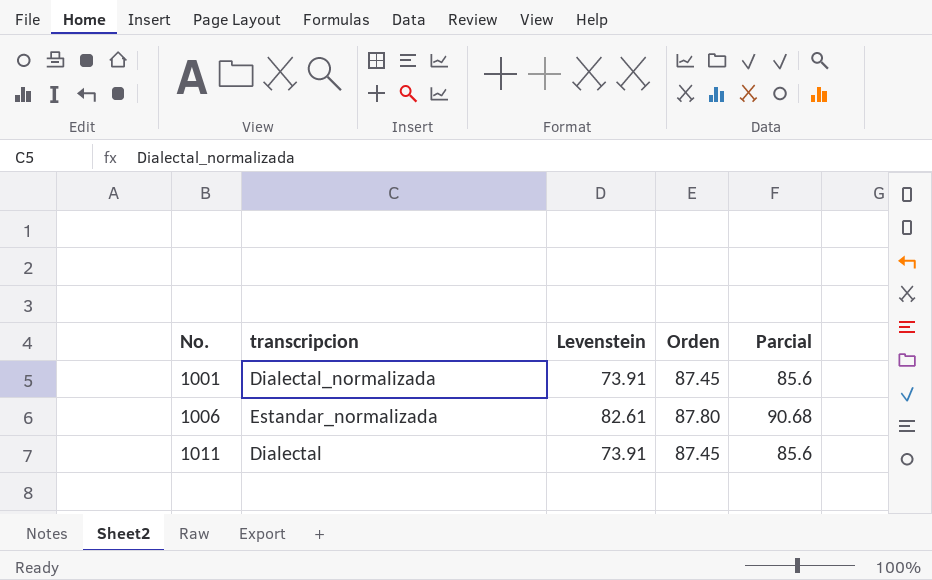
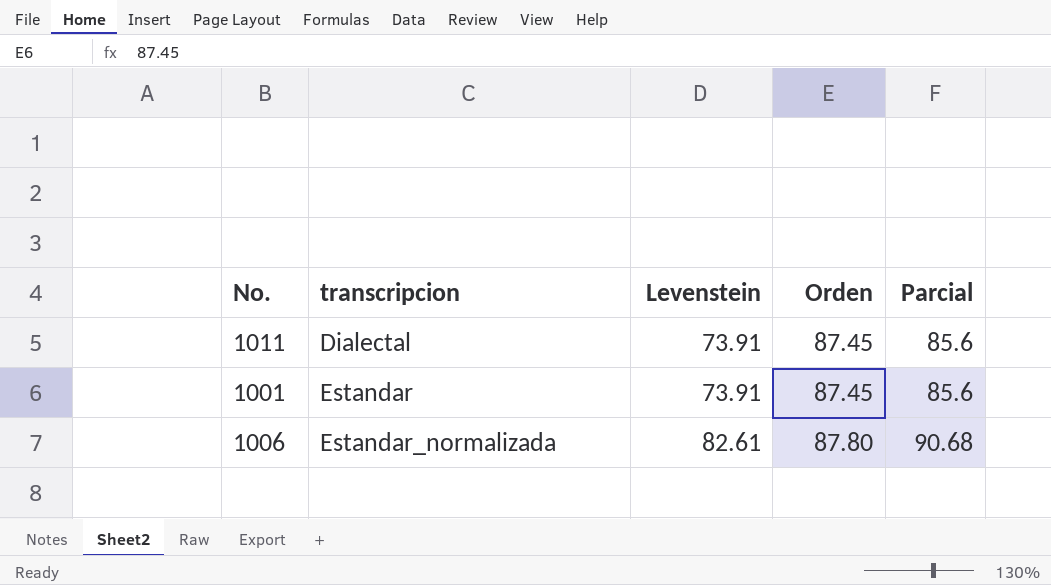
row order: No. ascending -> transcripcion ascending
1001 | transcripcion: Dialectal_normalizada -> Estandar

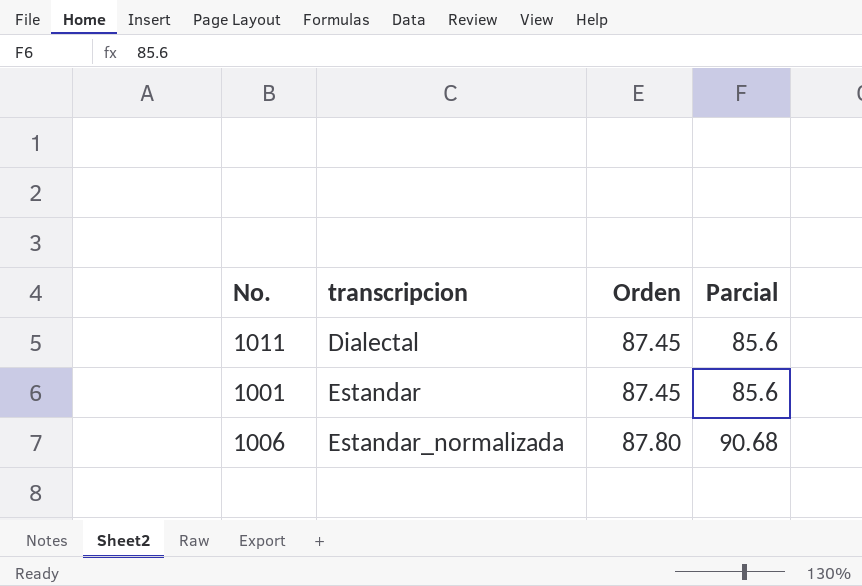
column Levenstein | position: 3 -> none

